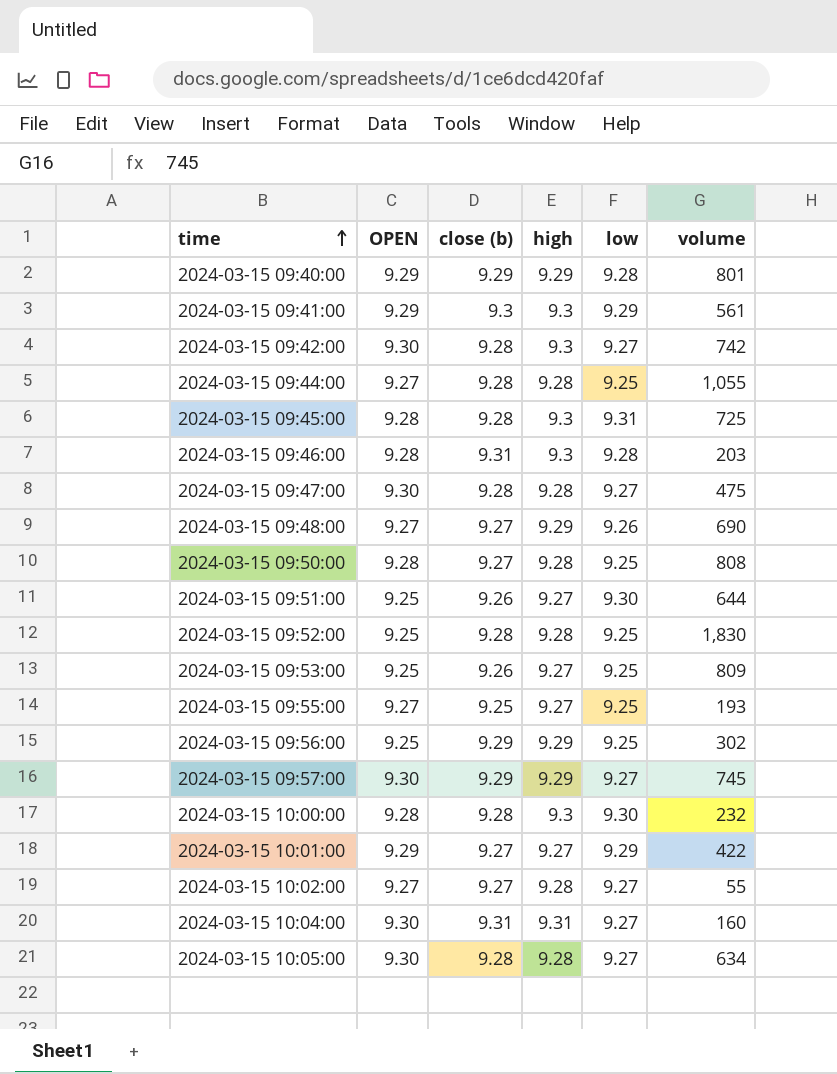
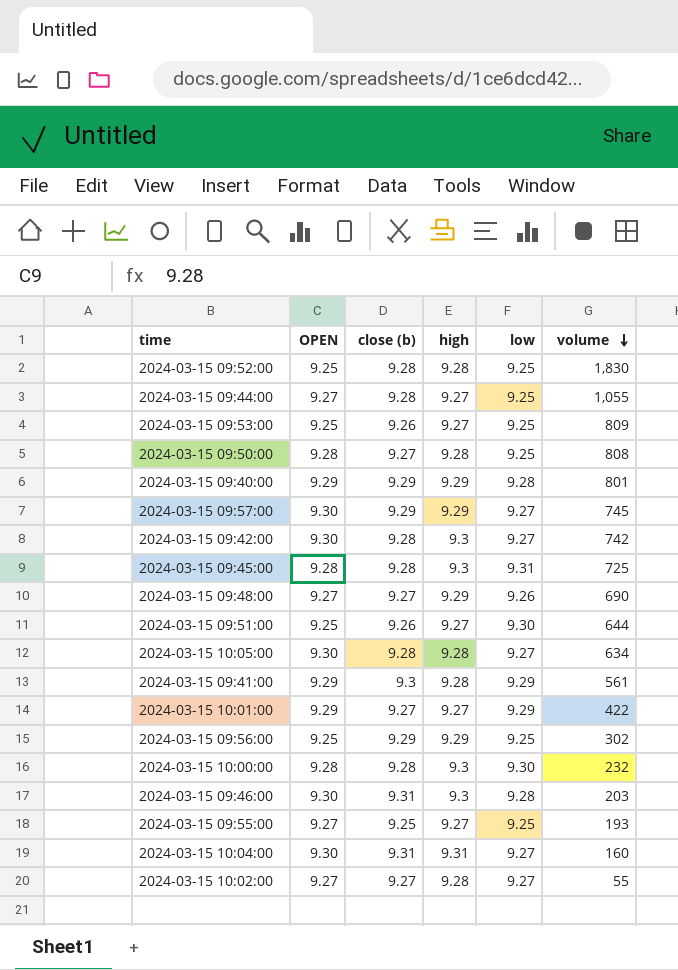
row order: time ascending -> volume descending
row 2024-03-15 09:47:00: 9.30 | 9.28 | 9.28 | 9.27 | 475 -> none
2024-03-15 09:44:00 | high: 9.28 -> 9.27
2024-03-15 09:41:00 | high: 9.3 -> 9.28
2024-03-15 09:46:00 | OPEN: 9.28 -> 9.30

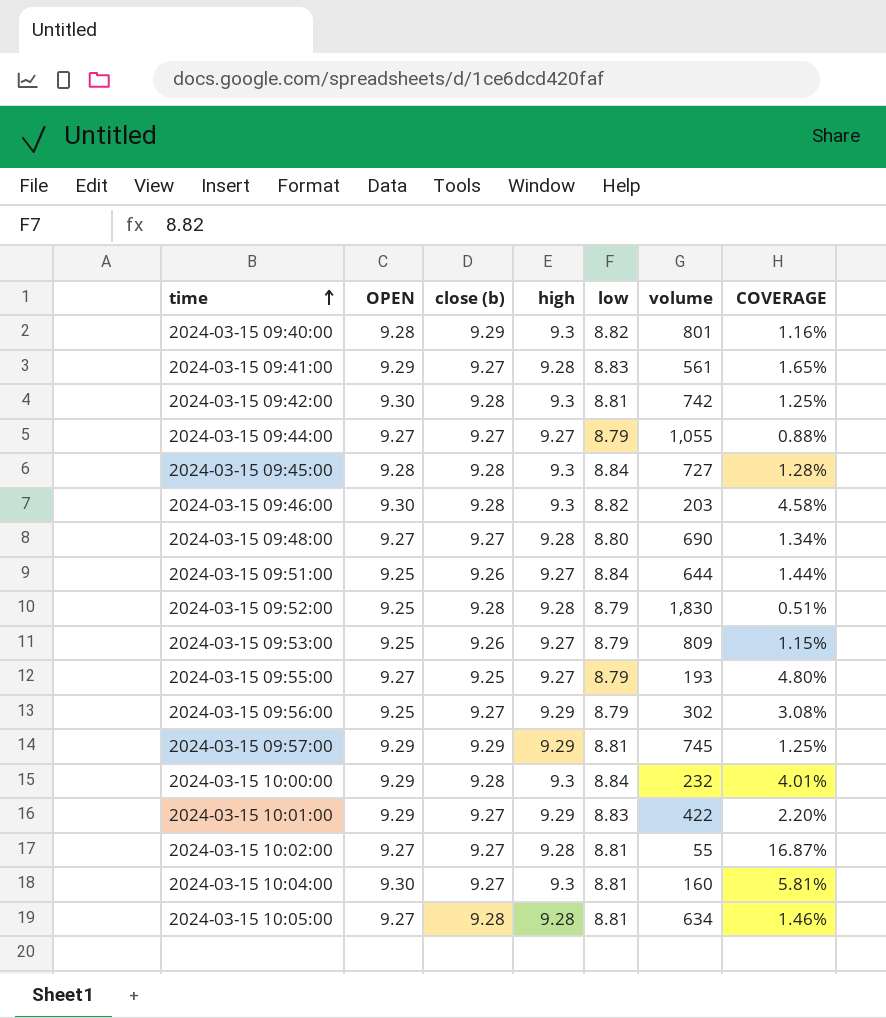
row order: volume descending -> time ascending
column COVERAGE | formula: none -> [high] / [volume]
row 2024-03-15 09:50:00: 9.28 | 9.27 | 9.28 | 9.25 | 808 -> none
2024-03-15 09:40:00 | OPEN: 9.29 -> 9.28
2024-03-15 09:40:00 | high: 9.29 -> 9.3
2024-03-15 09:40:00 | low: 9.28 -> 8.82
2024-03-15 09:41:00 | close (b): 9.3 -> 9.27
2024-03-15 09:41:00 | low: 9.29 -> 8.83
2024-03-15 09:42:00 | low: 9.27 -> 8.81
2024-03-15 09:44:00 | close (b): 9.28 -> 9.27
2024-03-15 09:44:00 | low: 9.25 -> 8.79
2024-03-15 09:45:00 | low: 9.31 -> 8.84
2024-03-15 09:45:00 | volume: 725 -> 727
2024-03-15 09:46:00 | close (b): 9.31 -> 9.28
2024-03-15 09:46:00 | low: 9.28 -> 8.82
2024-03-15 09:48:00 | high: 9.29 -> 9.28
2024-03-15 09:48:00 | low: 9.26 -> 8.80
2024-03-15 09:51:00 | low: 9.30 -> 8.84
2024-03-15 09:52:00 | low: 9.25 -> 8.79
2024-03-15 09:53:00 | low: 9.25 -> 8.79
2024-03-15 09:55:00 | low: 9.25 -> 8.79
2024-03-15 09:56:00 | close (b): 9.29 -> 9.27
2024-03-15 09:56:00 | low: 9.25 -> 8.79
2024-03-15 09:57:00 | OPEN: 9.30 -> 9.29
2024-03-15 09:57:00 | low: 9.27 -> 8.81
2024-03-15 10:00:00 | OPEN: 9.28 -> 9.29
2024-03-15 10:00:00 | low: 9.30 -> 8.84
2024-03-15 10:01:00 | high: 9.27 -> 9.29
2024-03-15 10:01:00 | low: 9.29 -> 8.83
2024-03-15 10:02:00 | low: 9.27 -> 8.81
2024-03-15 10:04:00 | close (b): 9.31 -> 9.27
2024-03-15 10:04:00 | high: 9.31 -> 9.3
2024-03-15 10:04:00 | low: 9.27 -> 8.81
2024-03-15 10:05:00 | OPEN: 9.30 -> 9.27
2024-03-15 10:05:00 | low: 9.27 -> 8.81

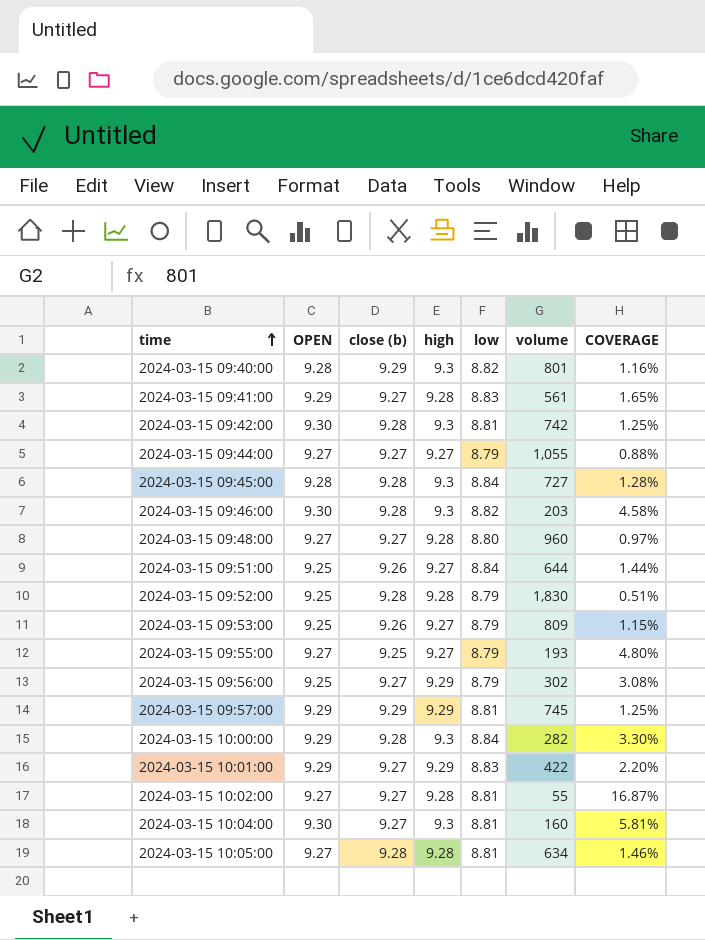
2024-03-15 09:48:00 | volume: 690 -> 960
2024-03-15 09:48:00 | COVERAGE: 1.34% -> 0.97%
2024-03-15 10:00:00 | volume: 232 -> 282
2024-03-15 10:00:00 | COVERAGE: 4.01% -> 3.30%

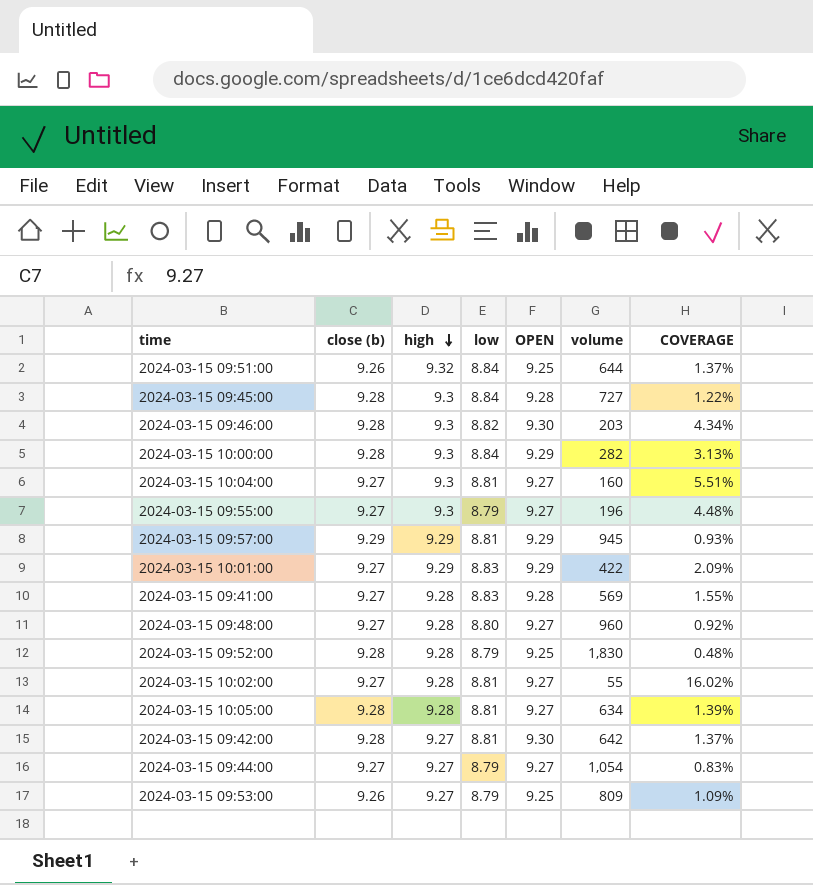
row order: time ascending -> high descending
column OPEN | position: 2 -> 5
column COVERAGE | formula: [high] / [volume] -> [low] / [volume]
row 2024-03-15 09:40:00: 9.28 | 9.29 | 9.3 | 8.82 | 801 | 1.16% -> none
row 2024-03-15 09:56:00: 9.25 | 9.27 | 9.29 | 8.79 | 302 | 3.08% -> none
2024-03-15 09:51:00 | high: 9.27 -> 9.32
2024-03-15 10:04:00 | OPEN: 9.30 -> 9.27
2024-03-15 09:55:00 | close (b): 9.25 -> 9.27
2024-03-15 09:55:00 | high: 9.27 -> 9.3
2024-03-15 09:55:00 | volume: 193 -> 196
2024-03-15 09:57:00 | volume: 745 -> 945
2024-03-15 09:41:00 | OPEN: 9.29 -> 9.28
2024-03-15 09:41:00 | volume: 561 -> 569
2024-03-15 09:42:00 | high: 9.3 -> 9.27
2024-03-15 09:42:00 | volume: 742 -> 642
2024-03-15 09:44:00 | volume: 1,055 -> 1,054

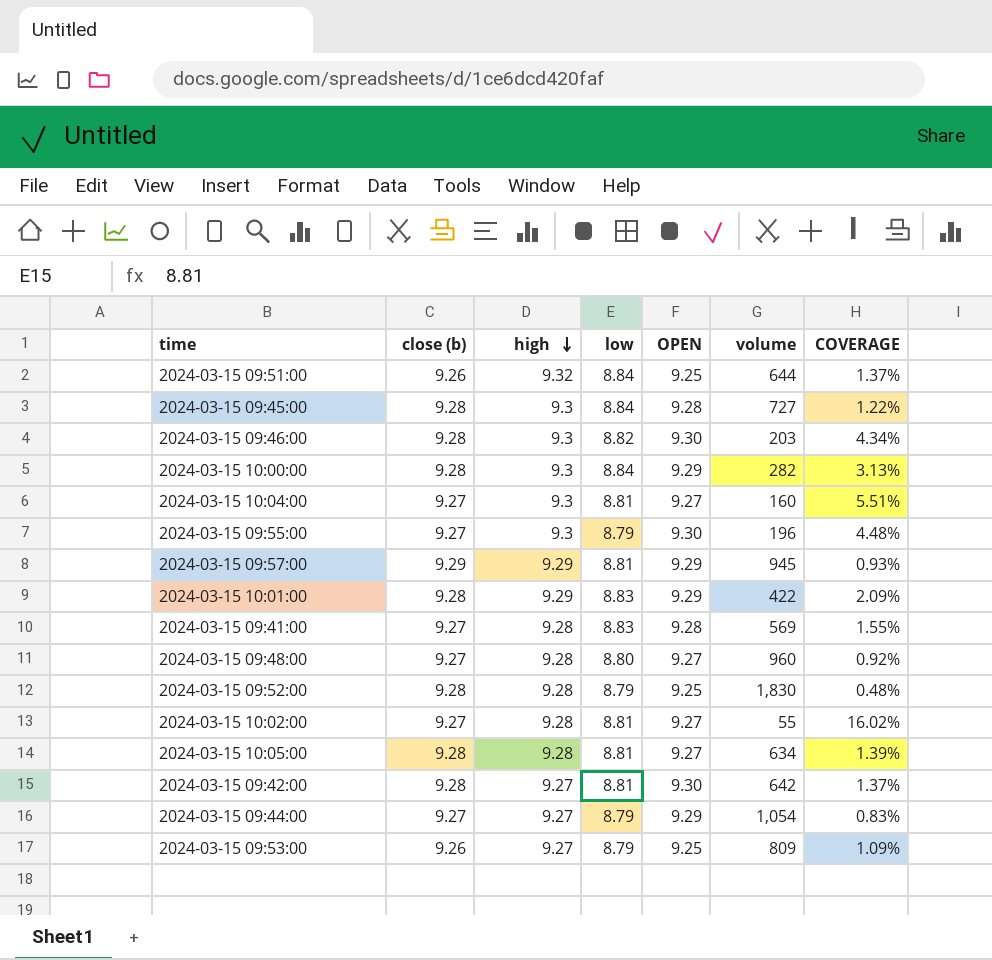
2024-03-15 09:55:00 | OPEN: 9.27 -> 9.30
2024-03-15 10:01:00 | close (b): 9.27 -> 9.28
2024-03-15 09:44:00 | OPEN: 9.27 -> 9.29

